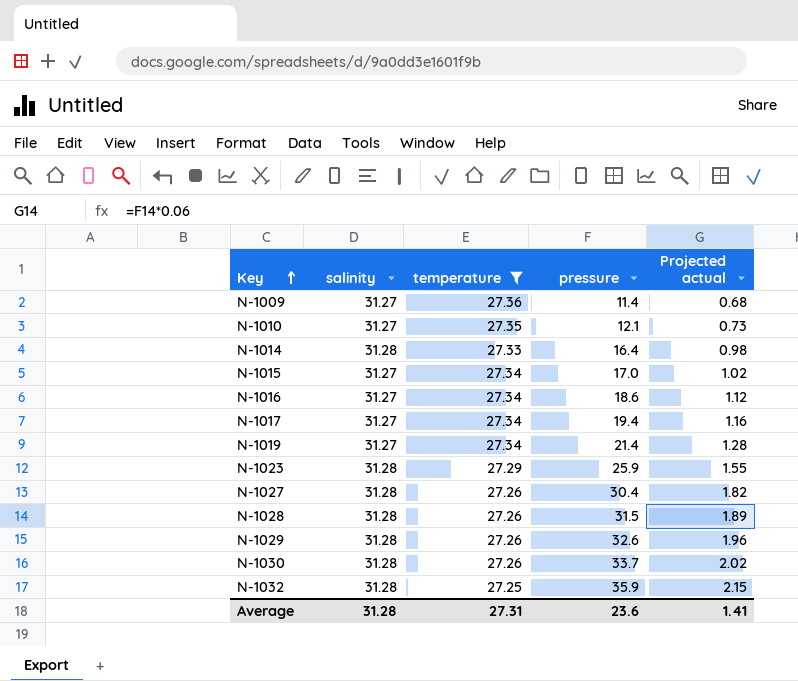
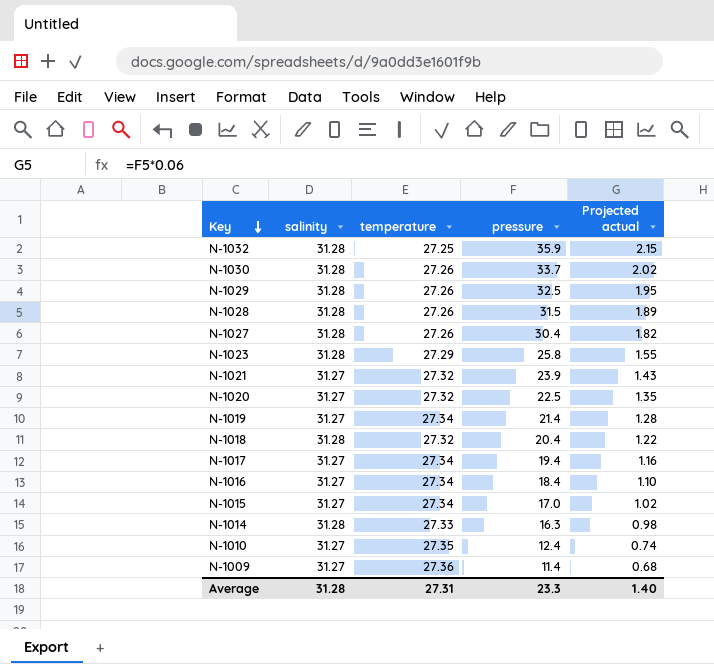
filter: temperature != 27.32 -> none
row order: Key ascending -> Key descending
N-1029 | pressure: 32.6 -> 32.5
N-1029 | Projected actual: 1.96 -> 1.95
N-1023 | pressure: 25.9 -> 25.8
N-1016 | pressure: 18.6 -> 18.4
N-1016 | Projected actual: 1.12 -> 1.10
N-1014 | pressure: 16.4 -> 16.3
N-1010 | pressure: 12.1 -> 12.4
N-1010 | Projected actual: 0.73 -> 0.74
Average | pressure: 23.6 -> 23.3
Average | Projected actual: 1.41 -> 1.40

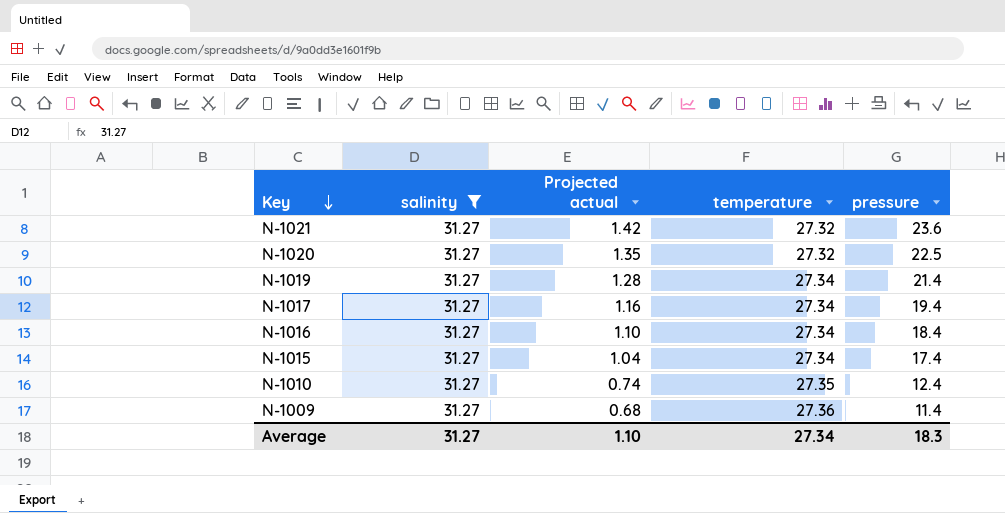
filter: none -> salinity = 31.27
column Projected actual | position: 5 -> 3
N-1021 | Projected actual: 1.43 -> 1.42
N-1021 | pressure: 23.9 -> 23.6
N-1015 | Projected actual: 1.02 -> 1.04
N-1015 | pressure: 17.0 -> 17.4
Average | salinity: 31.28 -> 31.27
Average | Projected actual: 1.40 -> 1.10
Average | temperature: 27.31 -> 27.34
Average | pressure: 23.3 -> 18.3

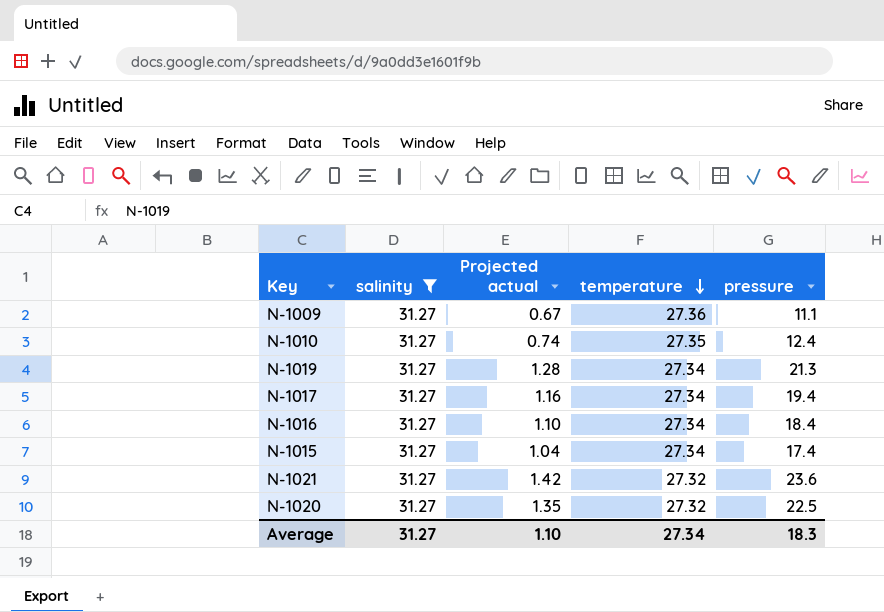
row order: Key descending -> temperature descending
N-1009 | Projected actual: 0.68 -> 0.67
N-1009 | pressure: 11.4 -> 11.1
N-1019 | pressure: 21.4 -> 21.3

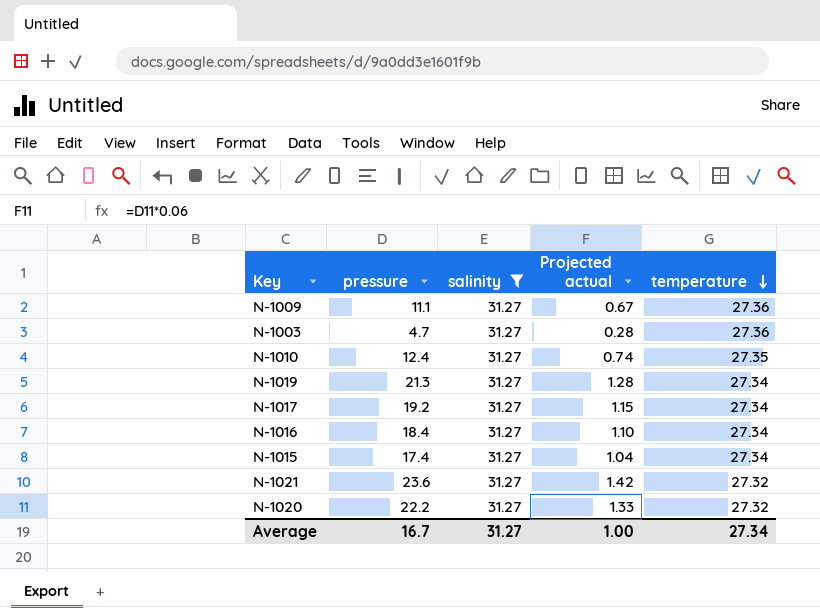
column pressure | position: 5 -> 2
row N-1003: none -> 4.7 | 31.27 | 0.28 | 27.36
N-1017 | pressure: 19.4 -> 19.2
N-1017 | Projected actual: 1.16 -> 1.15
N-1020 | pressure: 22.5 -> 22.2
N-1020 | Projected actual: 1.35 -> 1.33
Average | pressure: 18.3 -> 16.7
Average | Projected actual: 1.10 -> 1.00

